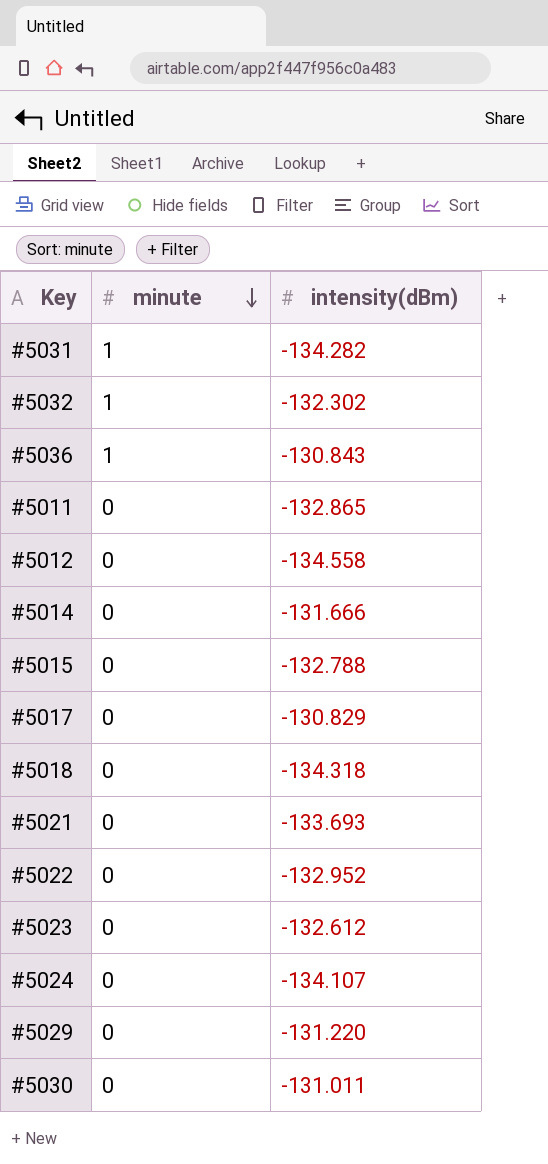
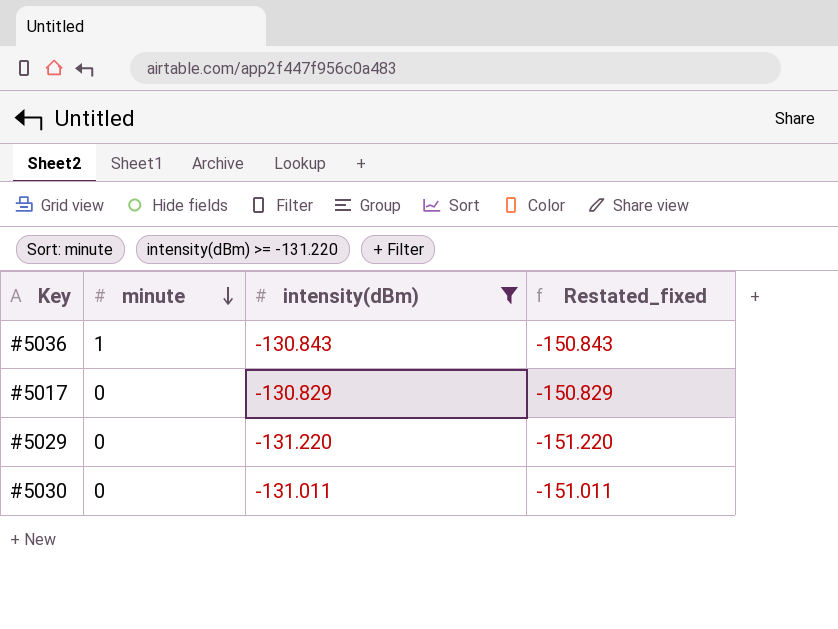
filter: none -> intensity(dBm) >= -131.220
column Restated_fixed | formula: none -> [intensity(dBm)] - 20

